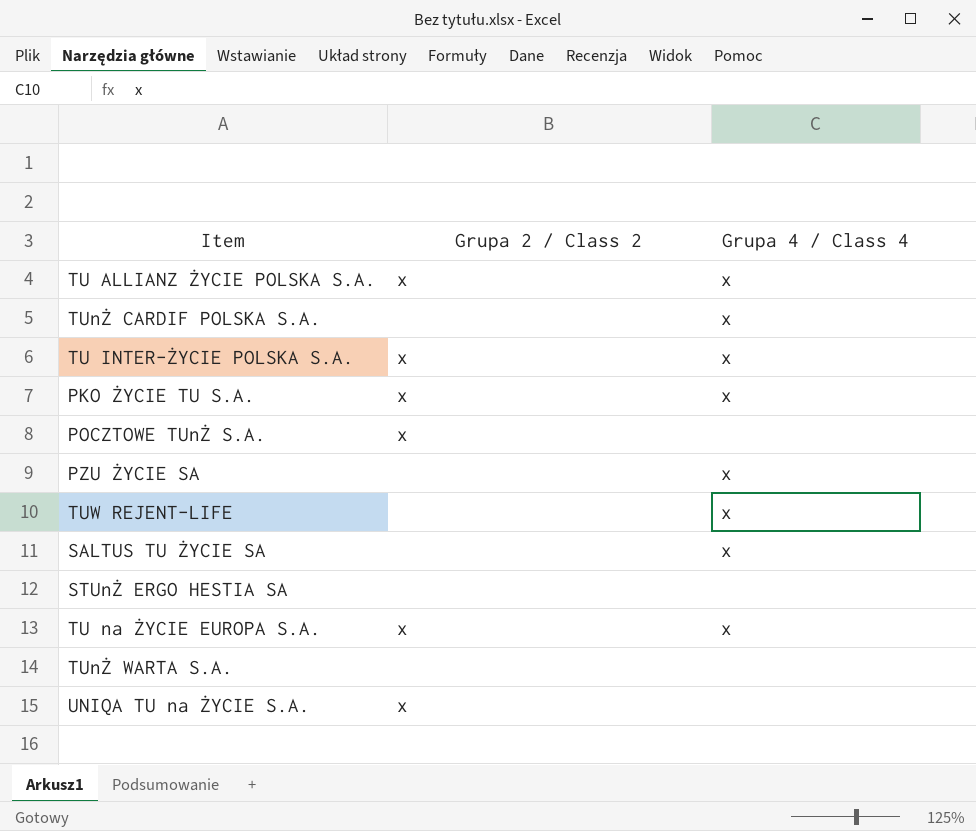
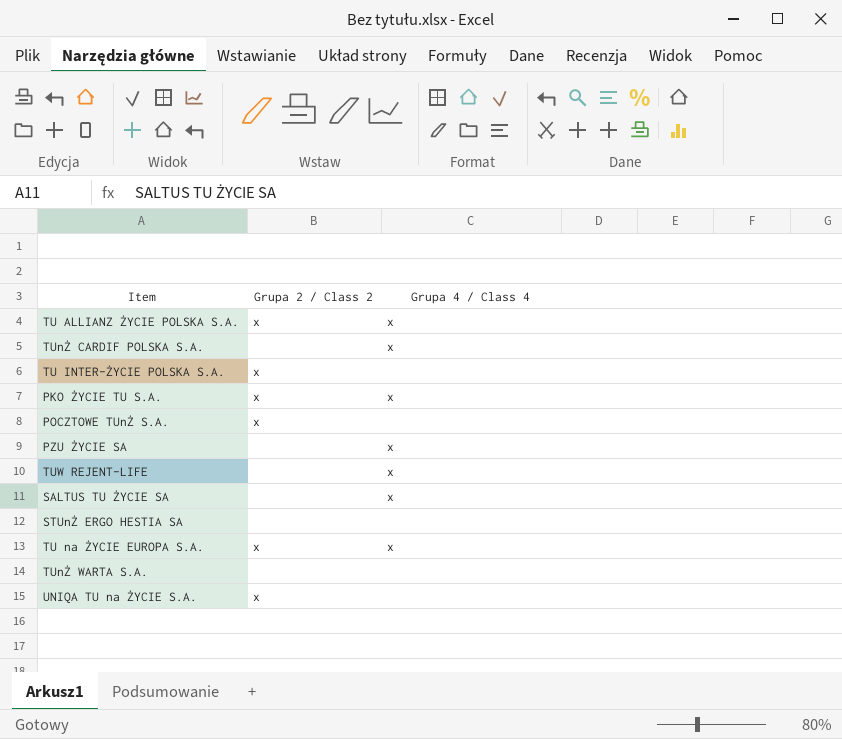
TU INTER-ŻYCIE POLSKA S.A. | Grupa 4 / Class 4: x -> none

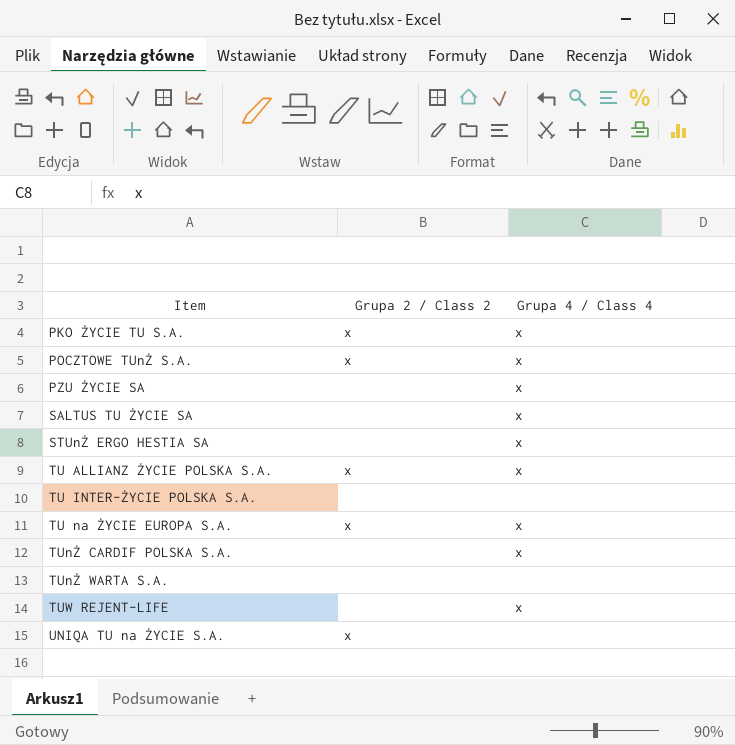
row order: none -> Item ascending
POCZTOWE TUnŻ S.A. | Grupa 4 / Class 4: none -> x
STUnŻ ERGO HESTIA SA | Grupa 4 / Class 4: none -> x
TU INTER-ŻYCIE POLSKA S.A. | Grupa 2 / Class 2: x -> none

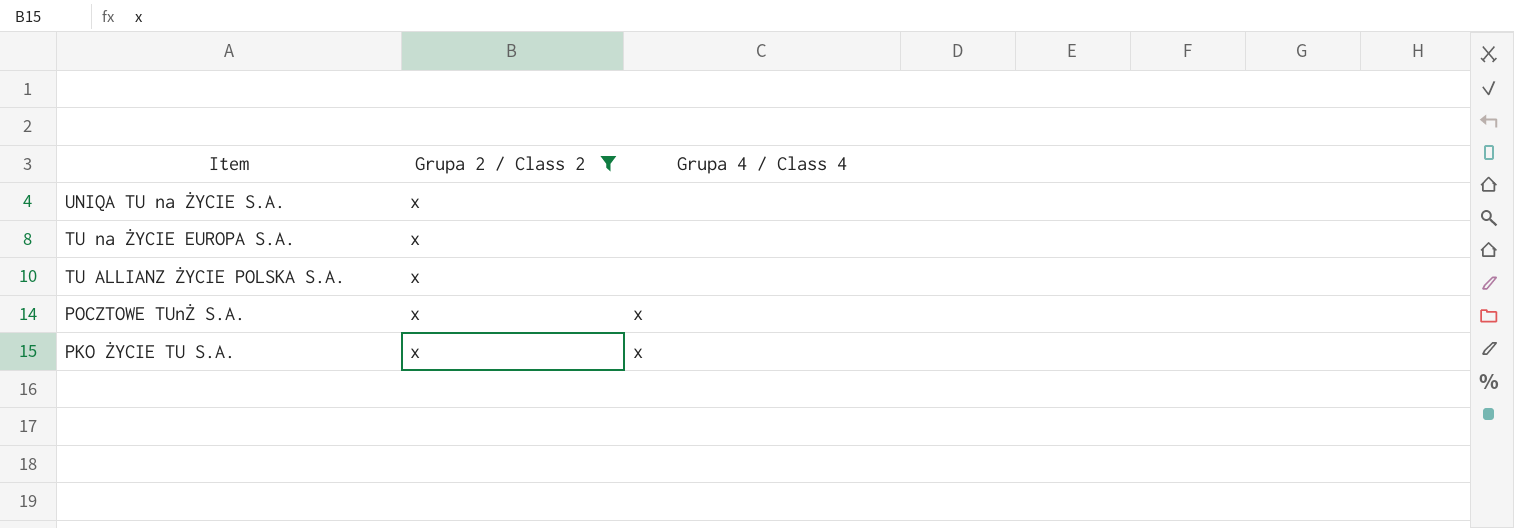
filter: none -> Grupa 2 / Class 2 = x
row order: Item ascending -> Item descending
TU na ŻYCIE EUROPA S.A. | Grupa 4 / Class 4: x -> none
TU ALLIANZ ŻYCIE POLSKA S.A. | Grupa 4 / Class 4: x -> none

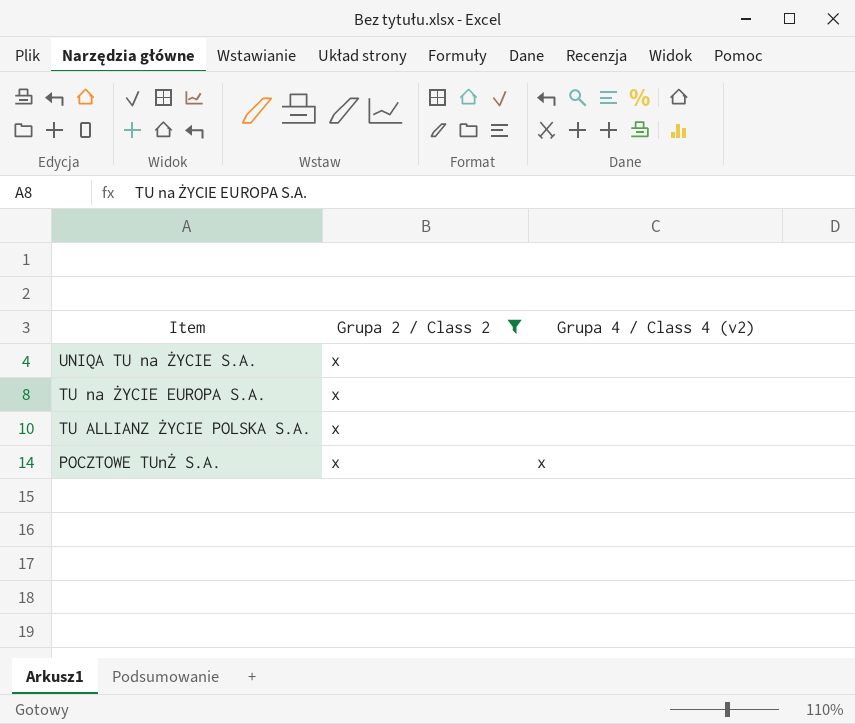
column name: Grupa 4 / Class 4 -> Grupa 4 / Class 4 (v2)
row PKO ŻYCIE TU S.A.: x | x -> none

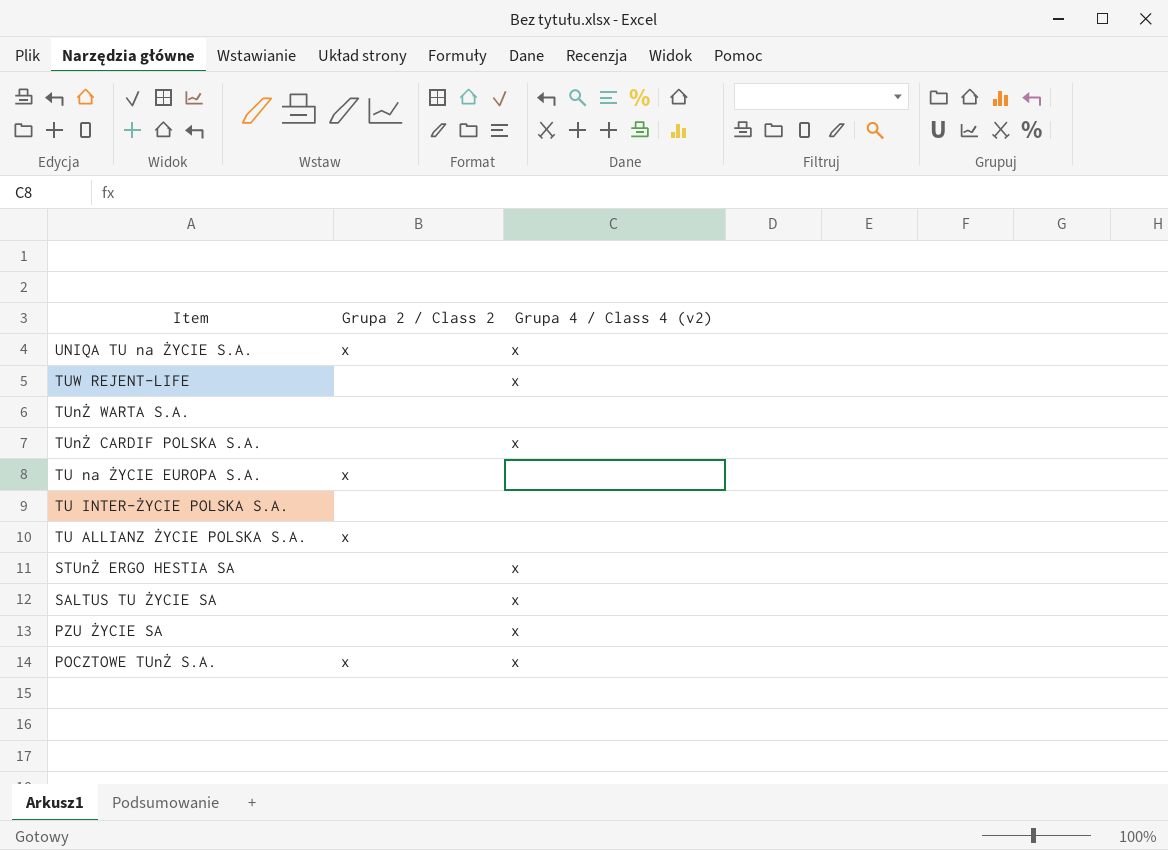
filter: Grupa 2 / Class 2 = x -> none
UNIQA TU na ŻYCIE S.A. | Grupa 4 / Class 4 (v2): none -> x

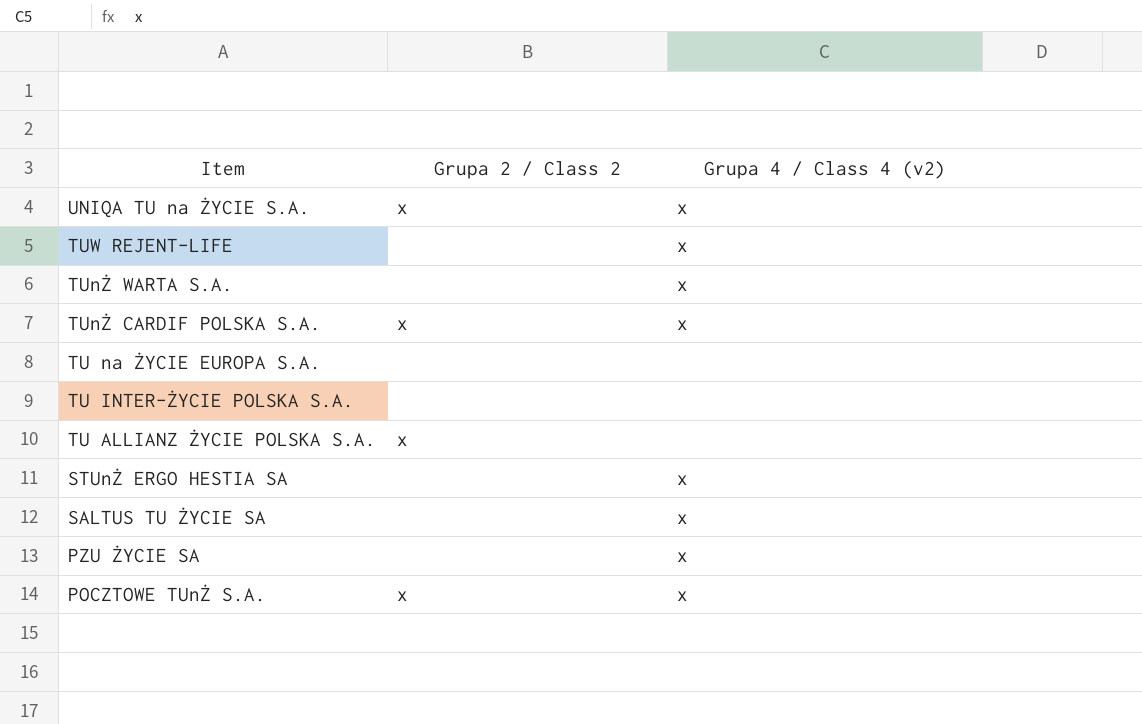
TUnŻ WARTA S.A. | Grupa 4 / Class 4 (v2): none -> x
TUnŻ CARDIF POLSKA S.A. | Grupa 2 / Class 2: none -> x
TU na ŻYCIE EUROPA S.A. | Grupa 2 / Class 2: x -> none

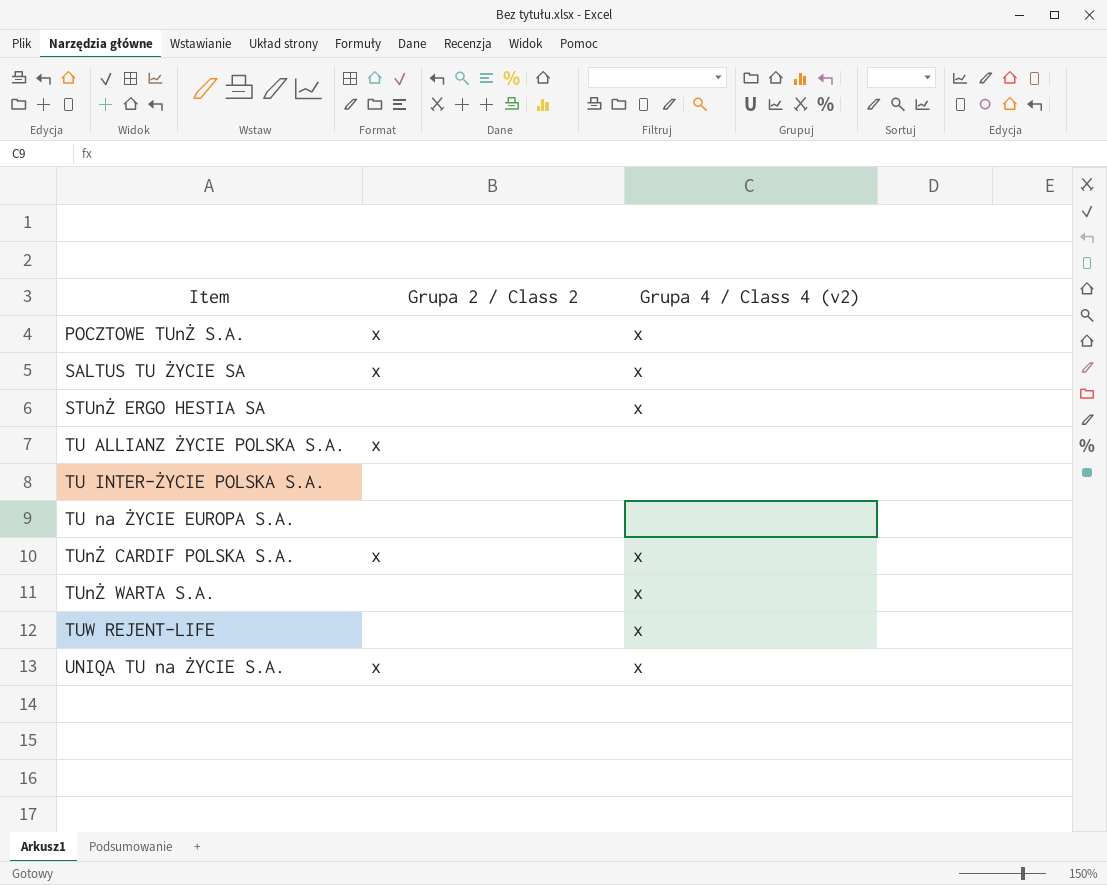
row order: Item descending -> Item ascending
row PZU ŻYCIE SA: none | x -> none
SALTUS TU ŻYCIE SA | Grupa 2 / Class 2: none -> x

